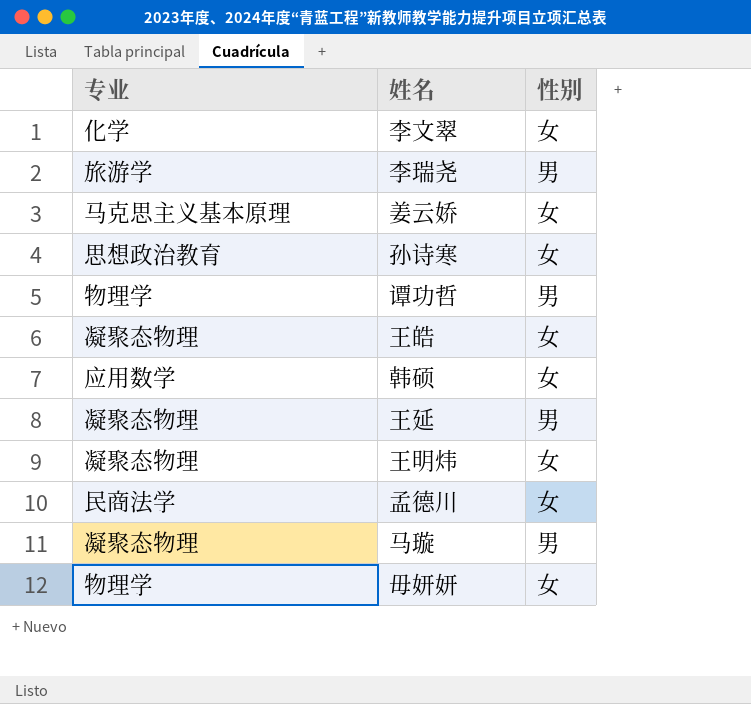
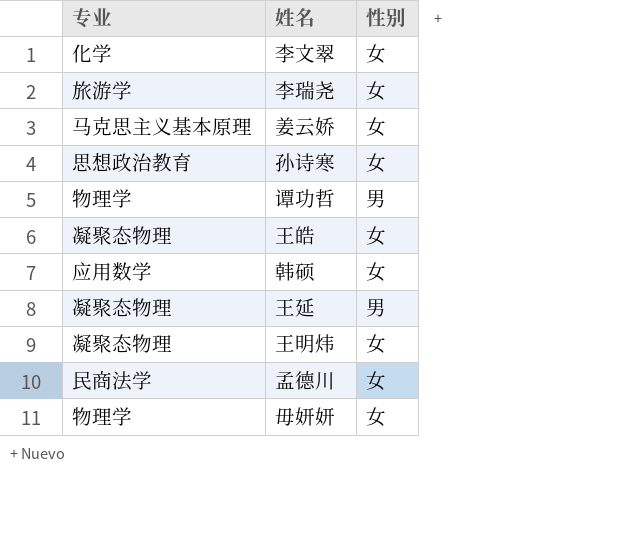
row 马璇: 凝聚态物理 | 男 -> none
李瑞尧 | 性别: 男 -> 女

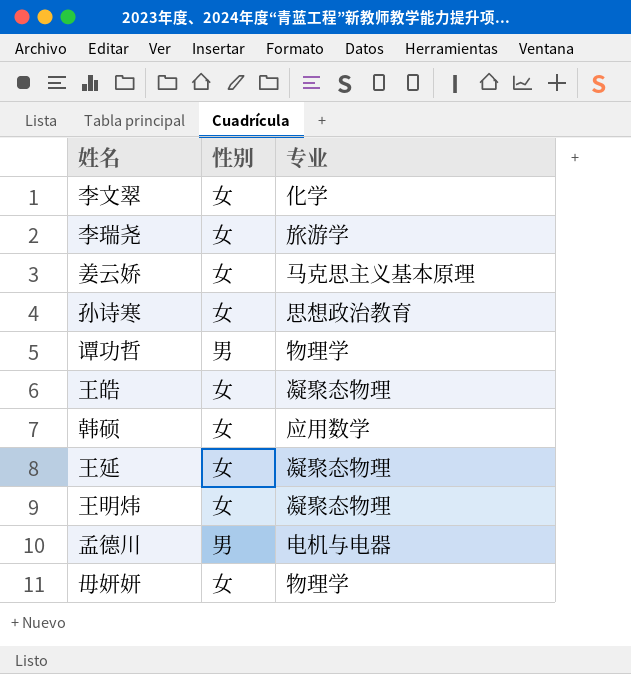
column 专业 | position: 1 -> 3
王延 | 性别: 男 -> 女
孟德川 | 性别: 女 -> 男
孟德川 | 专业: 民商法学 -> 电机与电器

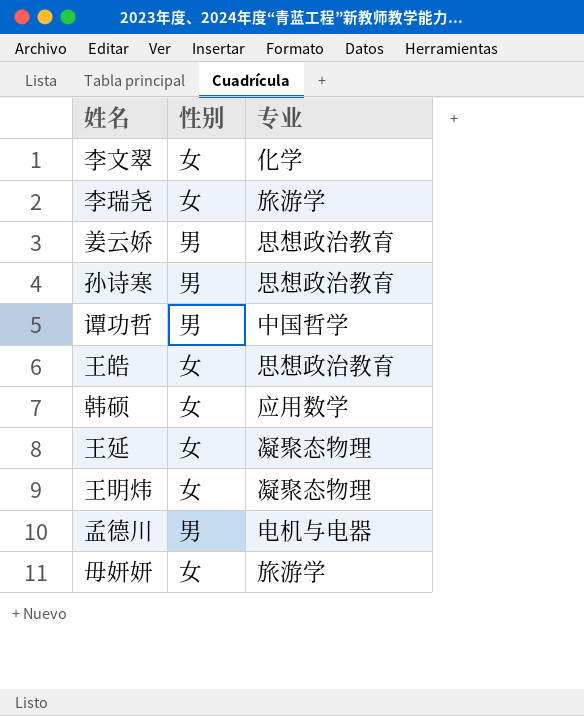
姜云娇 | 性别: 女 -> 男
姜云娇 | 专业: 马克思主义基本原理 -> 思想政治教育
孙诗寒 | 性别: 女 -> 男
谭功哲 | 专业: 物理学 -> 中国哲学
王皓 | 专业: 凝聚态物理 -> 思想政治教育
毋妍妍 | 专业: 物理学 -> 旅游学

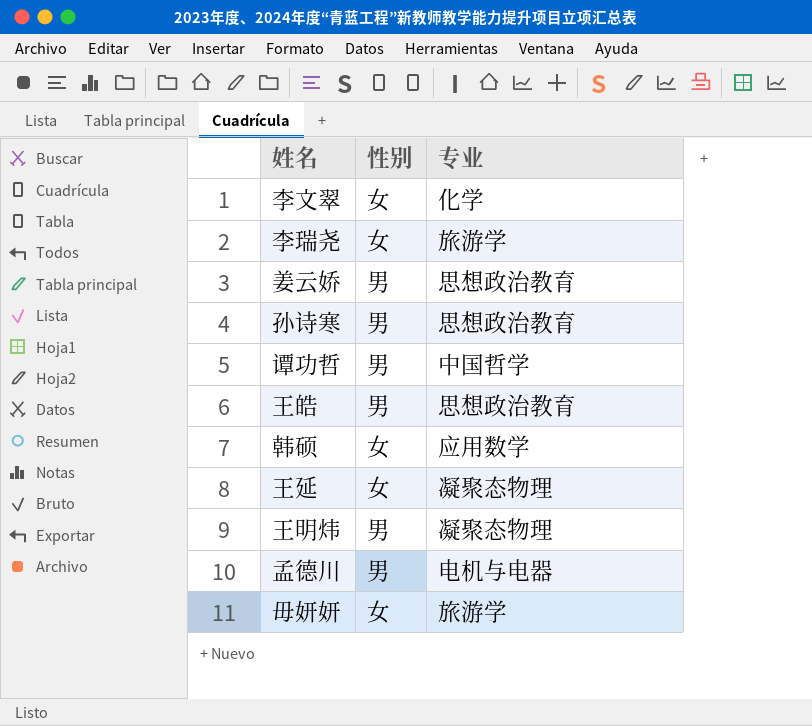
王皓 | 性别: 女 -> 男
王明炜 | 性别: 女 -> 男

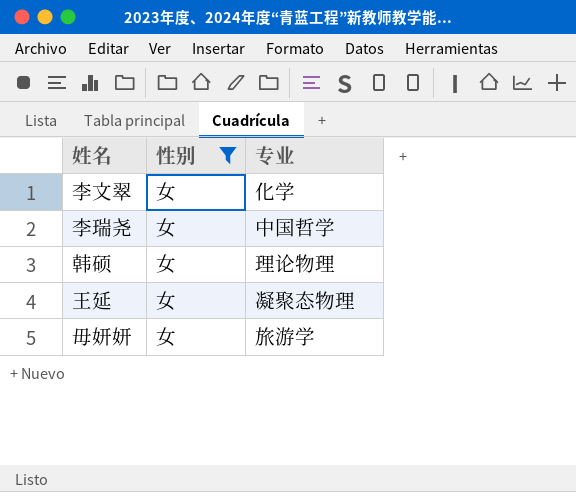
filter: none -> 性别 = 女
李瑞尧 | 专业: 旅游学 -> 中国哲学
韩硕 | 专业: 应用数学 -> 理论物理

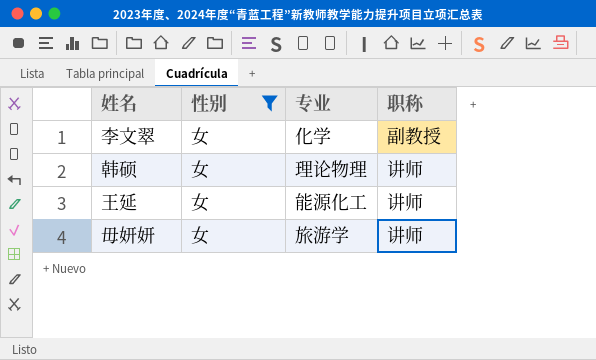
column 职称 | position: none -> 4
row 李瑞尧: 女 | 中国哲学 -> none
王延 | 专业: 凝聚态物理 -> 能源化工

